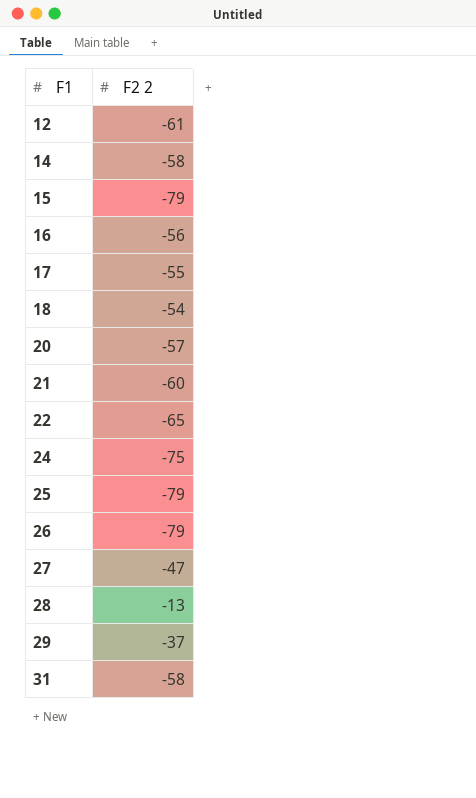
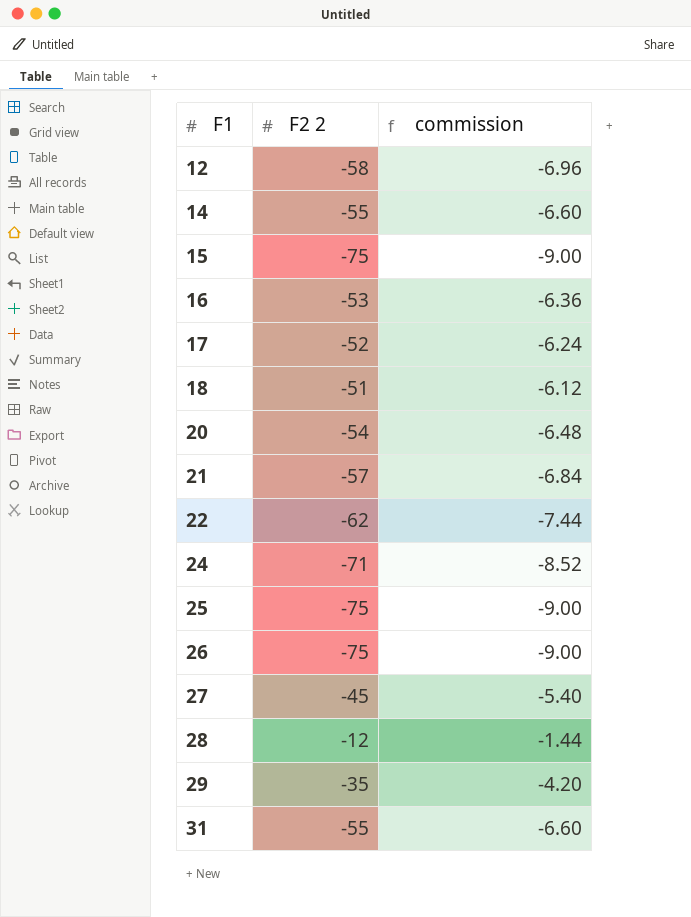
column commission | formula: none -> [F2 2] * 0.12
12 | F2 2: -61 -> -58
14 | F2 2: -58 -> -55
15 | F2 2: -79 -> -75
16 | F2 2: -56 -> -53
17 | F2 2: -55 -> -52
18 | F2 2: -54 -> -51
20 | F2 2: -57 -> -54
21 | F2 2: -60 -> -57
22 | F2 2: -65 -> -62
24 | F2 2: -75 -> -71
25 | F2 2: -79 -> -75
26 | F2 2: -79 -> -75
27 | F2 2: -47 -> -45
28 | F2 2: -13 -> -12
29 | F2 2: -37 -> -35
31 | F2 2: -58 -> -55

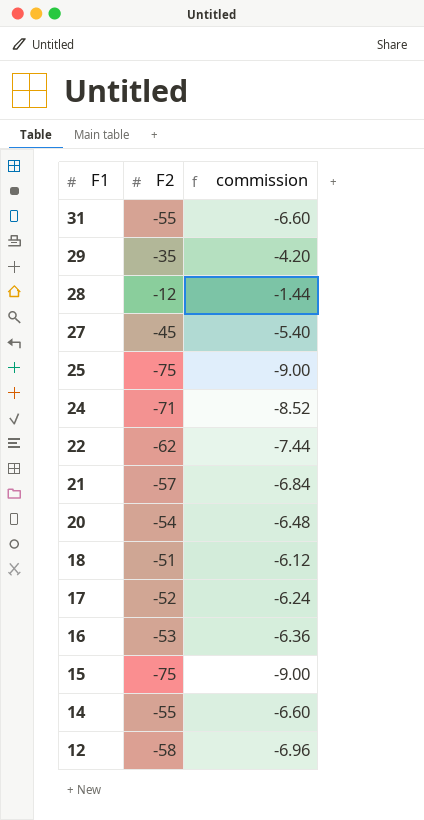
row order: F1 ascending -> F1 descending
column name: F2 2 -> F2
row 26: -75 | -9.00 -> none

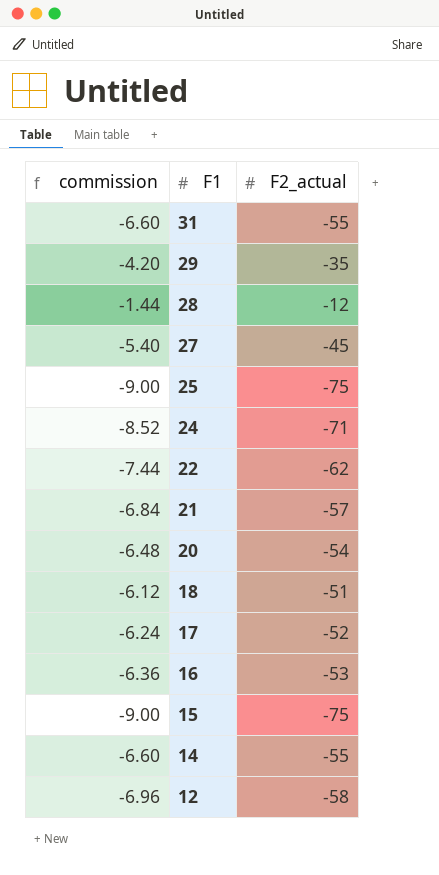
column commission | position: 3 -> 1
column name: F2 -> F2_actual

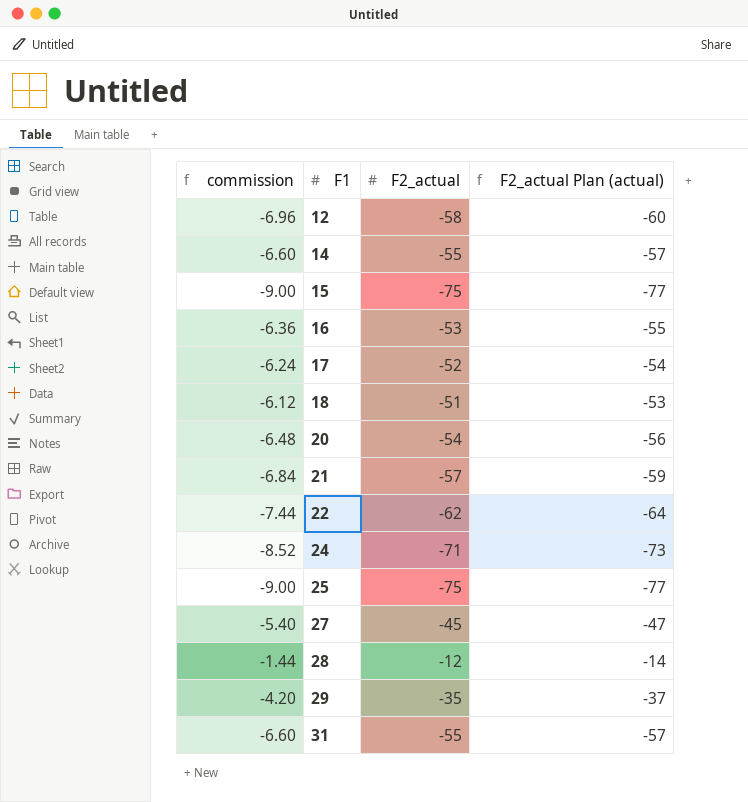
row order: F1 descending -> F1 ascending
column F2_actual Plan (actual) | formula: none -> [F2_actual] - 2

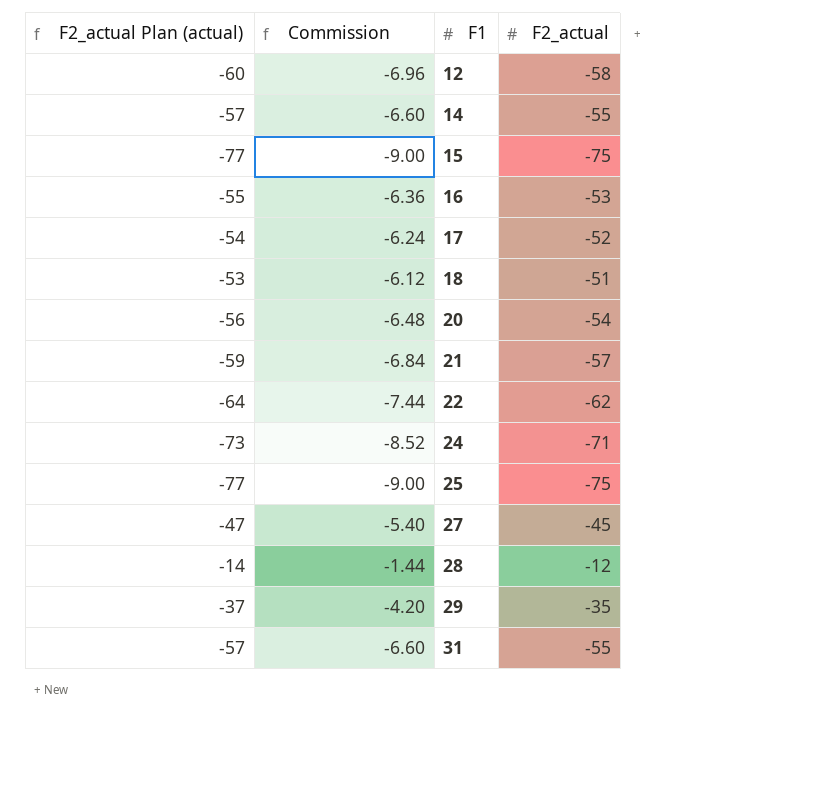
column F2_actual Plan (actual) | position: 4 -> 1
column name: commission -> Commission

